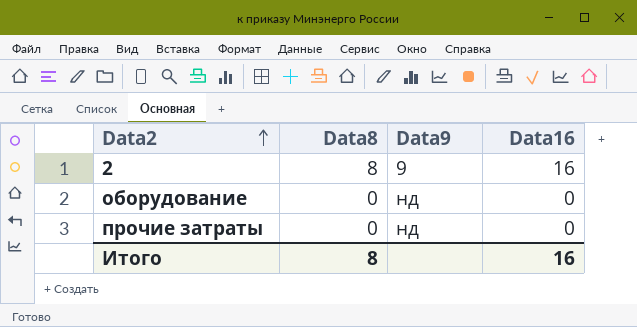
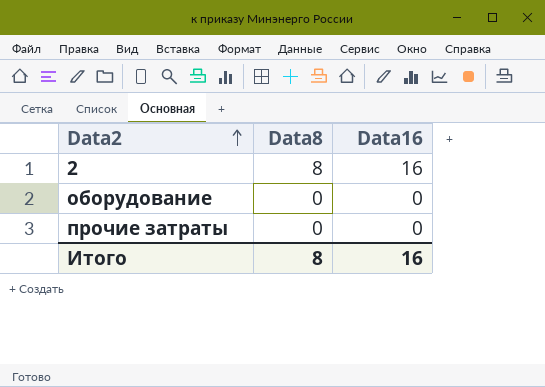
column Data9 | position: 3 -> none

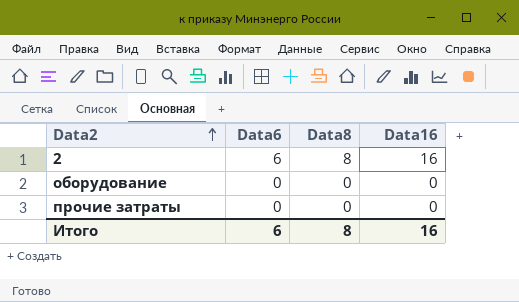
column Data6 | position: none -> 2

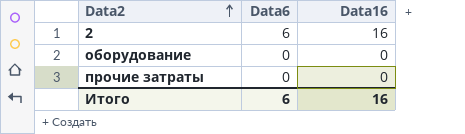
column Data8 | position: 3 -> none

